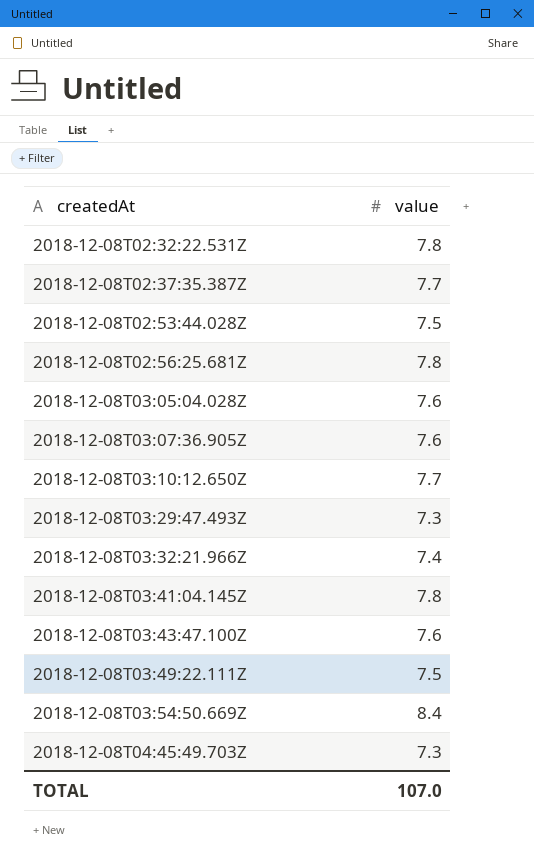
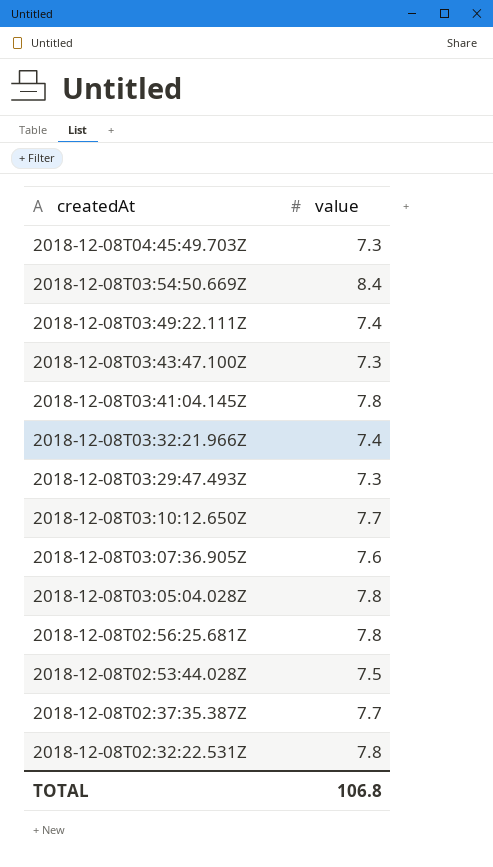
row order: createdAt ascending -> createdAt descending
2018-12-08T03:49:22.111Z | value: 7.5 -> 7.4
2018-12-08T03:43:47.100Z | value: 7.6 -> 7.3
2018-12-08T03:05:04.028Z | value: 7.6 -> 7.8
TOTAL | value: 107.0 -> 106.8

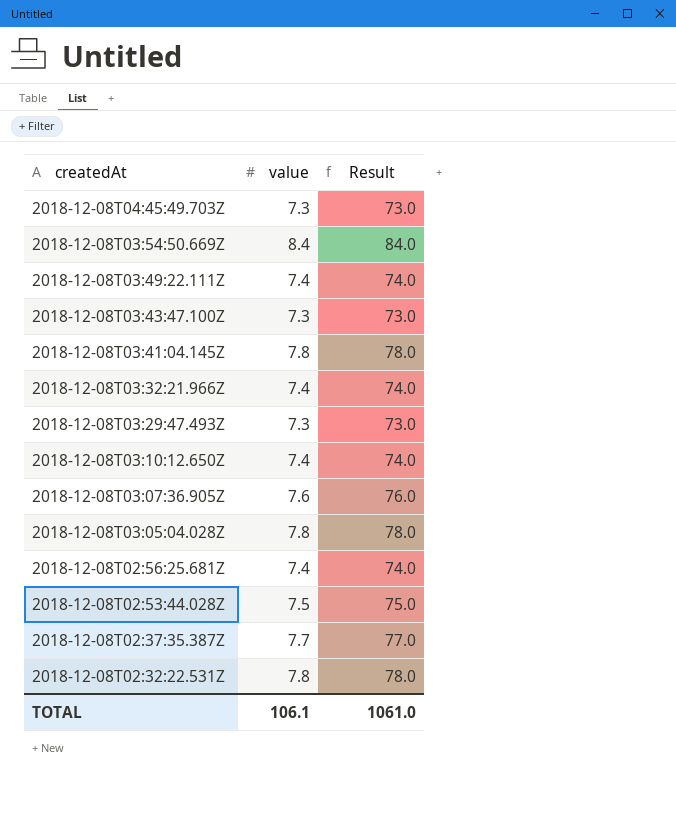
column Result | formula: none -> [value] * 10
2018-12-08T03:10:12.650Z | value: 7.7 -> 7.4
2018-12-08T02:56:25.681Z | value: 7.8 -> 7.4
TOTAL | value: 106.8 -> 106.1

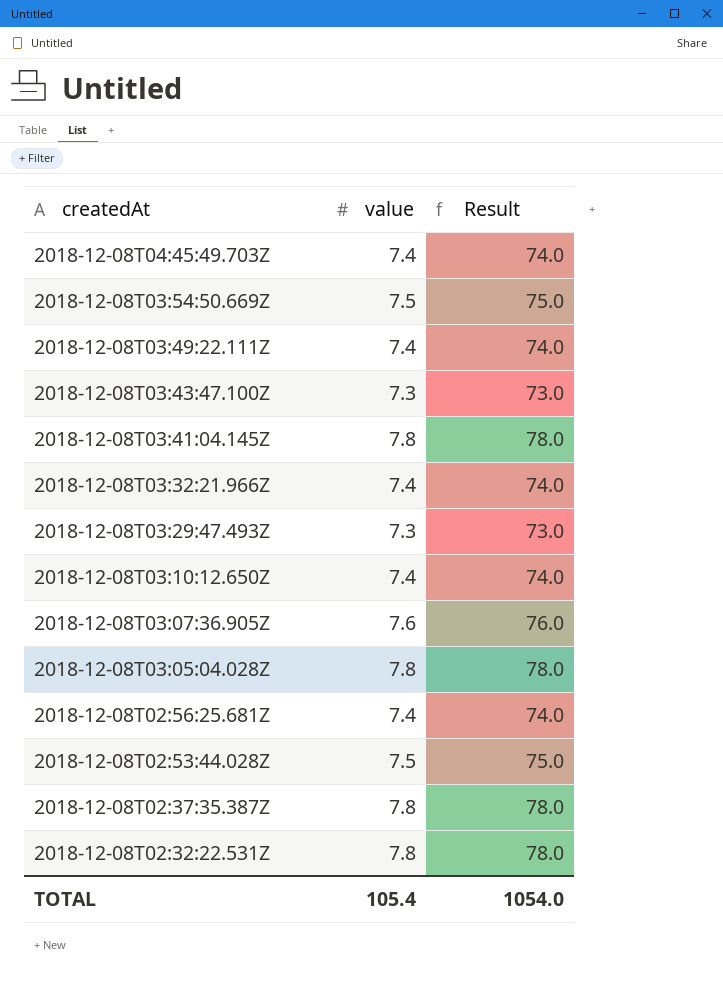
2018-12-08T04:45:49.703Z | value: 7.3 -> 7.4
2018-12-08T04:45:49.703Z | Result: 73.0 -> 74.0
2018-12-08T03:54:50.669Z | value: 8.4 -> 7.5
2018-12-08T03:54:50.669Z | Result: 84.0 -> 75.0
2018-12-08T02:37:35.387Z | value: 7.7 -> 7.8
2018-12-08T02:37:35.387Z | Result: 77.0 -> 78.0
TOTAL | value: 106.1 -> 105.4
TOTAL | Result: 1061.0 -> 1054.0

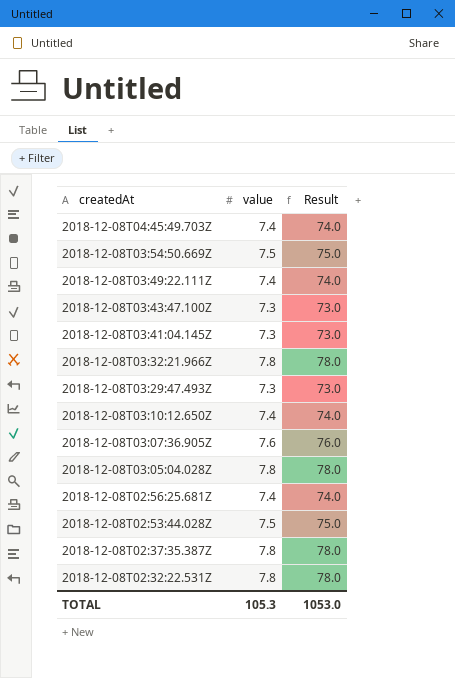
2018-12-08T03:41:04.145Z | value: 7.8 -> 7.3
2018-12-08T03:41:04.145Z | Result: 78.0 -> 73.0
2018-12-08T03:32:21.966Z | value: 7.4 -> 7.8
2018-12-08T03:32:21.966Z | Result: 74.0 -> 78.0
TOTAL | value: 105.4 -> 105.3
TOTAL | Result: 1054.0 -> 1053.0

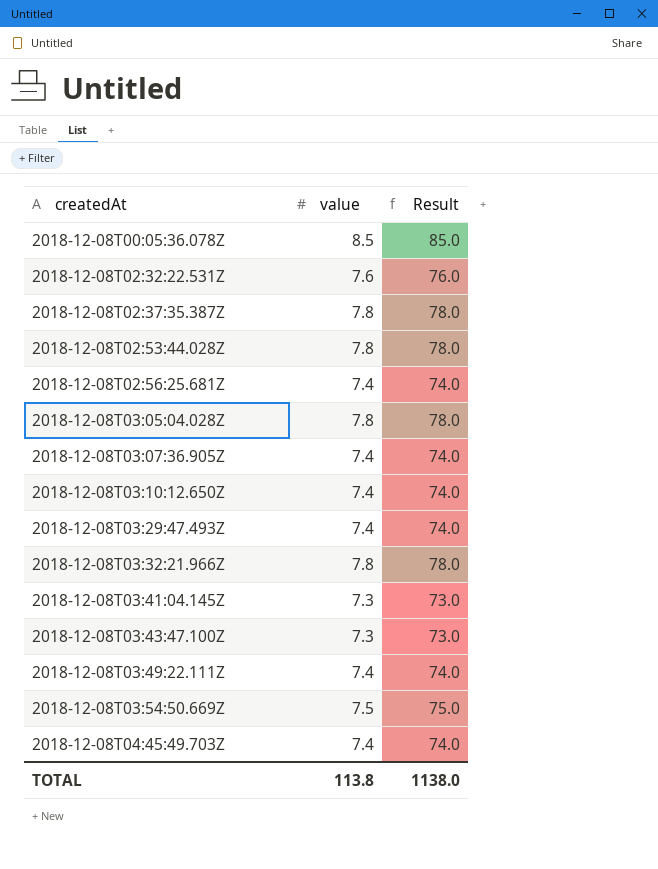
row order: createdAt descending -> createdAt ascending
row 2018-12-08T00:05:36.078Z: none -> 8.5 | 85.0
2018-12-08T02:32:22.531Z | value: 7.8 -> 7.6
2018-12-08T02:32:22.531Z | Result: 78.0 -> 76.0
2018-12-08T02:53:44.028Z | value: 7.5 -> 7.8
2018-12-08T02:53:44.028Z | Result: 75.0 -> 78.0
2018-12-08T03:07:36.905Z | value: 7.6 -> 7.4
2018-12-08T03:07:36.905Z | Result: 76.0 -> 74.0
2018-12-08T03:29:47.493Z | value: 7.3 -> 7.4
2018-12-08T03:29:47.493Z | Result: 73.0 -> 74.0
TOTAL | value: 105.3 -> 113.8
TOTAL | Result: 1053.0 -> 1138.0

